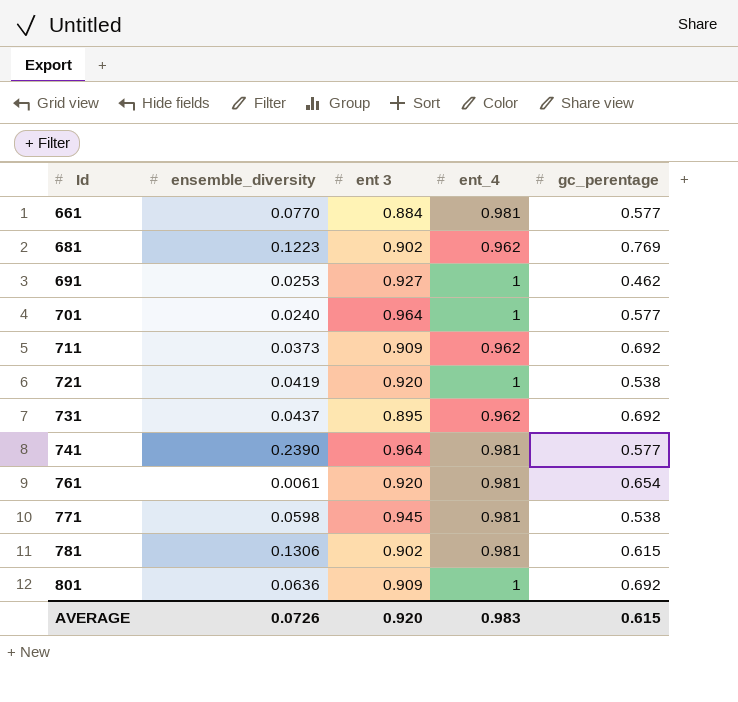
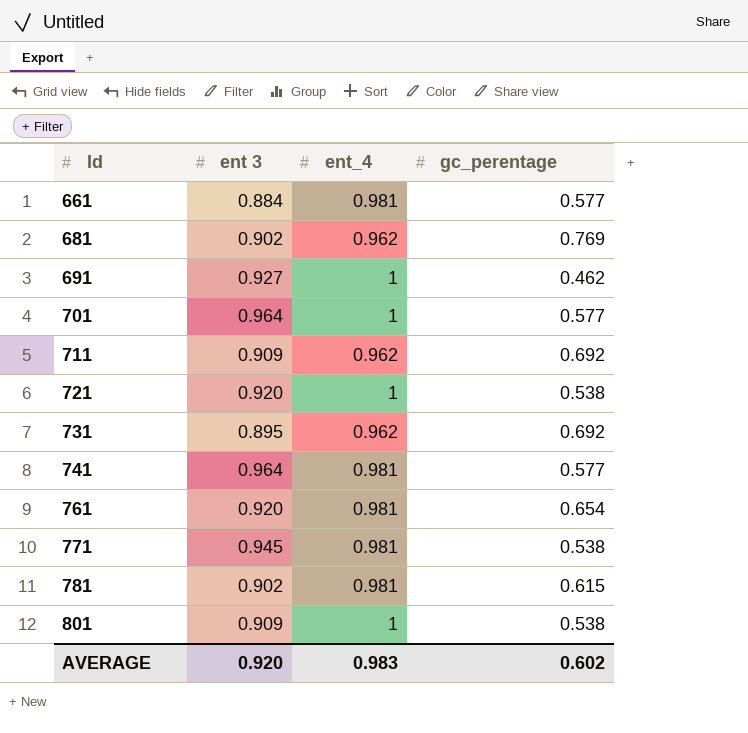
column ensemble_diversity | position: 2 -> none
801 | gc_perentage: 0.692 -> 0.538
AVERAGE | gc_perentage: 0.615 -> 0.602

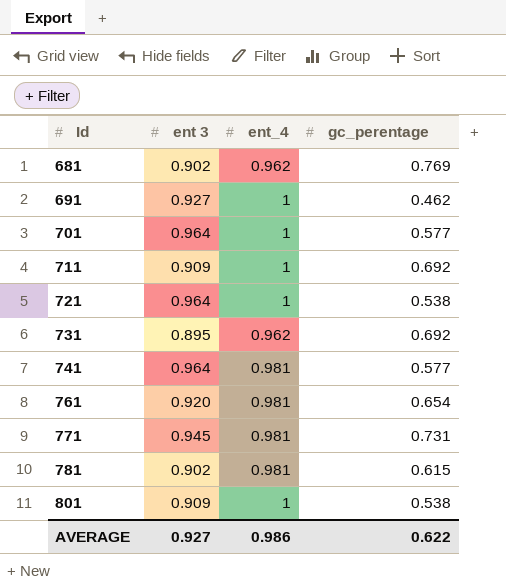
row 661: 0.884 | 0.981 | 0.577 -> none
711 | ent_4: 0.962 -> 1
721 | ent 3: 0.920 -> 0.964
771 | gc_perentage: 0.538 -> 0.731
AVERAGE | ent 3: 0.920 -> 0.927
AVERAGE | ent_4: 0.983 -> 0.986
AVERAGE | gc_perentage: 0.602 -> 0.622

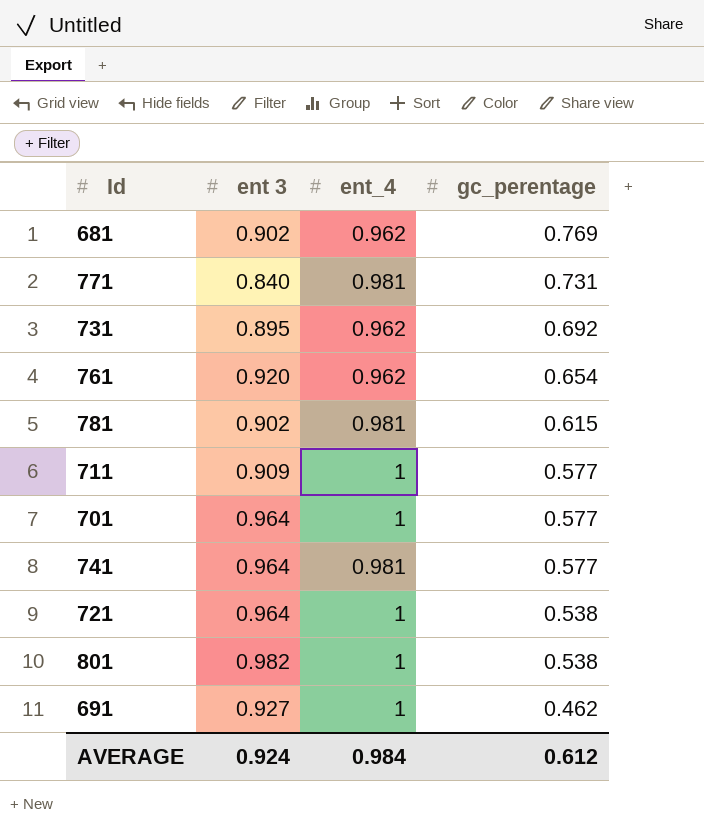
row order: Id ascending -> gc_perentage descending
771 | ent 3: 0.945 -> 0.840
761 | ent_4: 0.981 -> 0.962
711 | gc_perentage: 0.692 -> 0.577
801 | ent 3: 0.909 -> 0.982
AVERAGE | ent 3: 0.927 -> 0.924
AVERAGE | ent_4: 0.986 -> 0.984
AVERAGE | gc_perentage: 0.622 -> 0.612

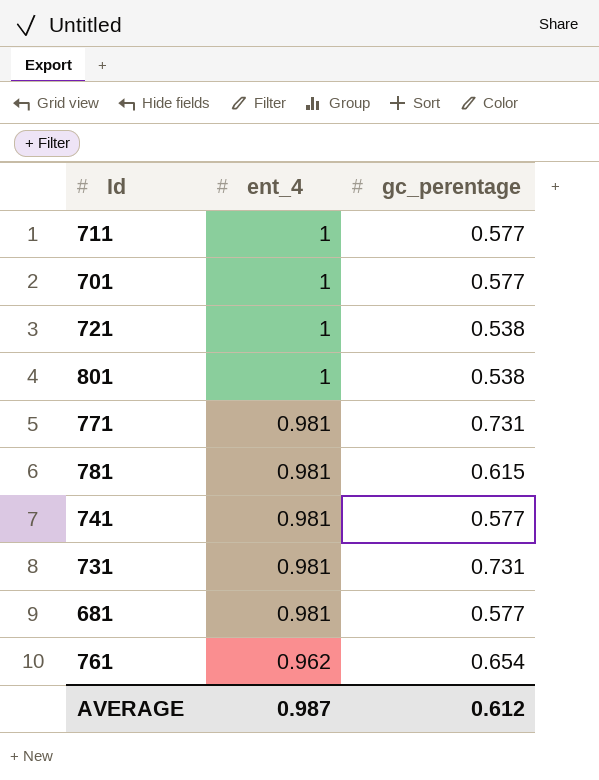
row order: gc_perentage descending -> ent_4 descending
column ent 3 | position: 2 -> none
row 691: 0.927 | 1 | 0.462 -> none
731 | ent_4: 0.962 -> 0.981
731 | gc_perentage: 0.692 -> 0.731
681 | ent_4: 0.962 -> 0.981
681 | gc_perentage: 0.769 -> 0.577
AVERAGE | ent_4: 0.984 -> 0.987

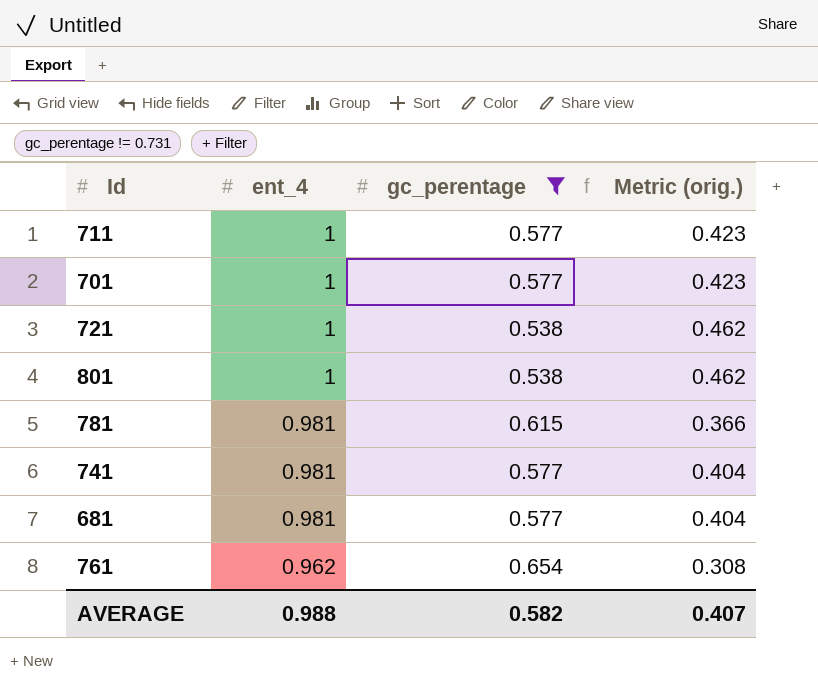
filter: none -> gc_perentage != 0.731
column Metric (orig.) | formula: none -> [ent_4] - [gc_perentage]
AVERAGE | ent_4: 0.987 -> 0.988
AVERAGE | gc_perentage: 0.612 -> 0.582

